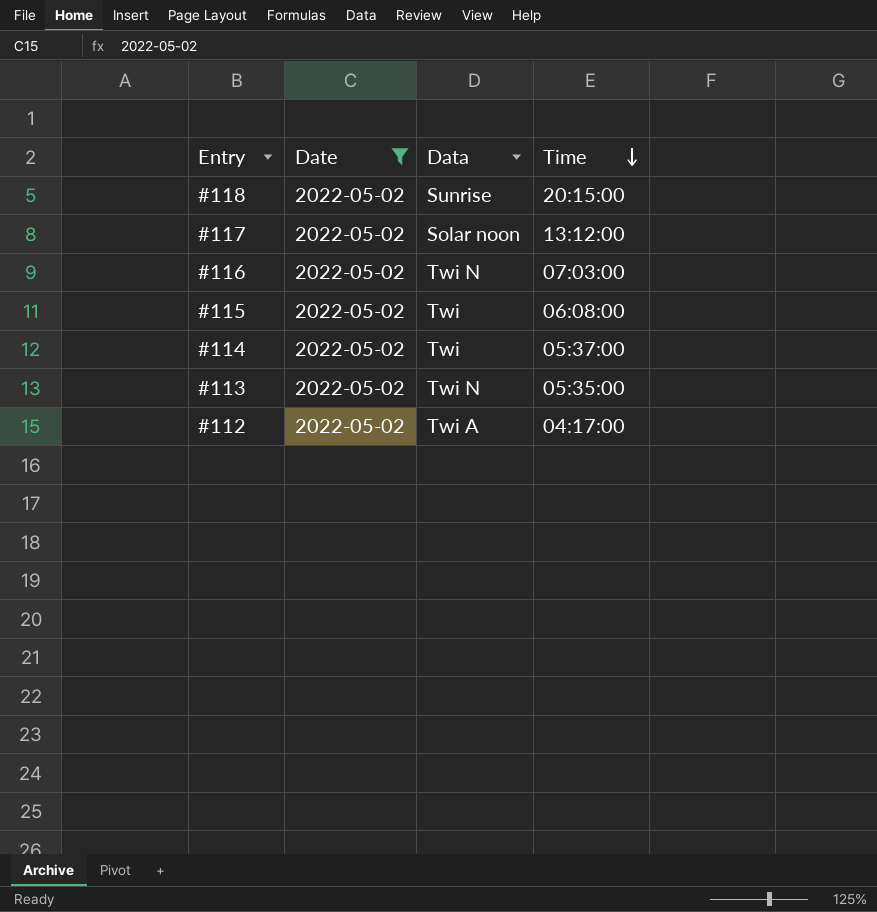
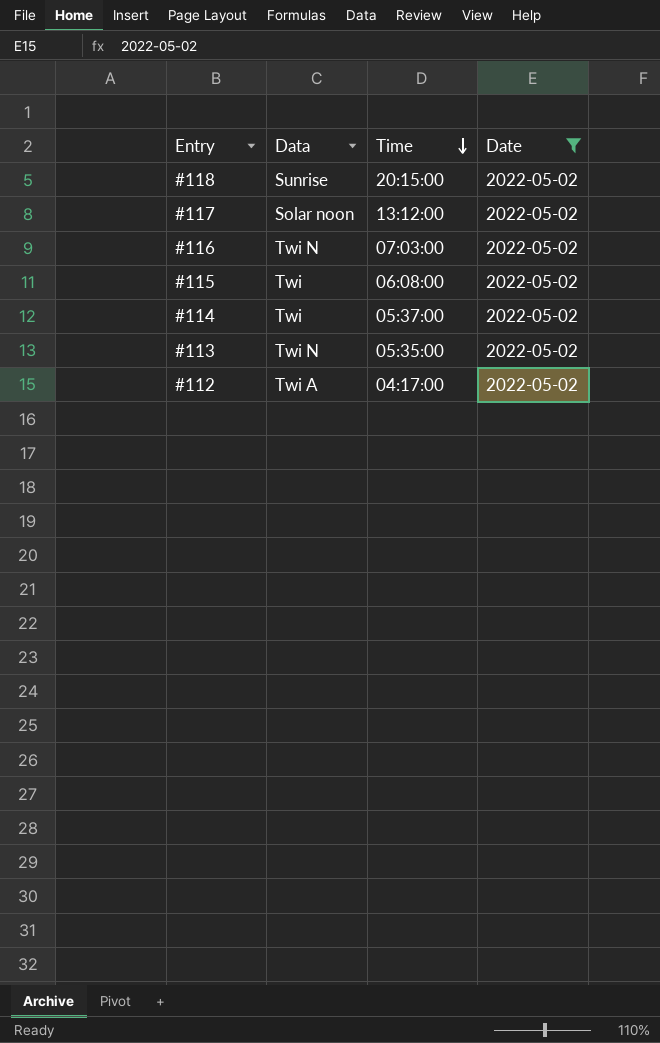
column Date | position: 2 -> 4

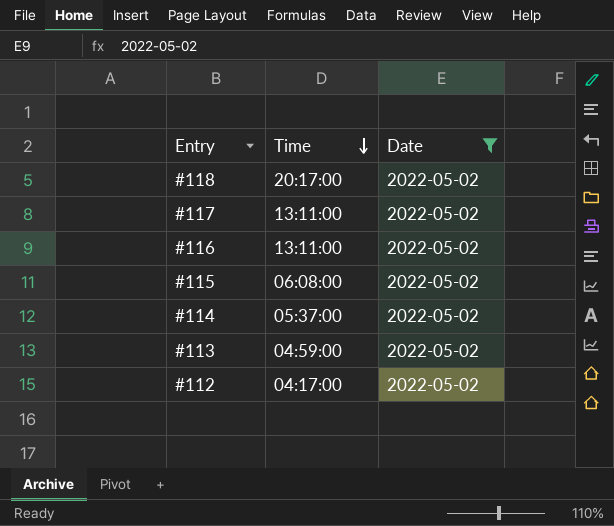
column Data | position: 2 -> none
#118 | Time: 20:15:00 -> 20:17:00
#117 | Time: 13:12:00 -> 13:11:00
#116 | Time: 07:03:00 -> 13:11:00
#113 | Time: 05:35:00 -> 04:59:00

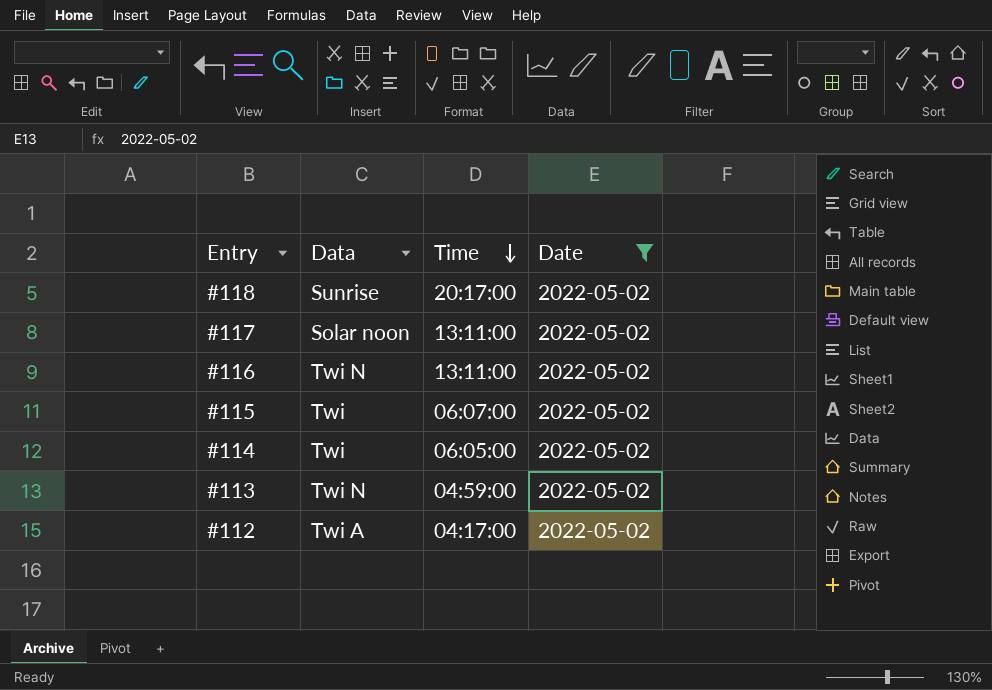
column Data | position: none -> 2
#115 | Time: 06:08:00 -> 06:07:00
#114 | Time: 05:37:00 -> 06:05:00

